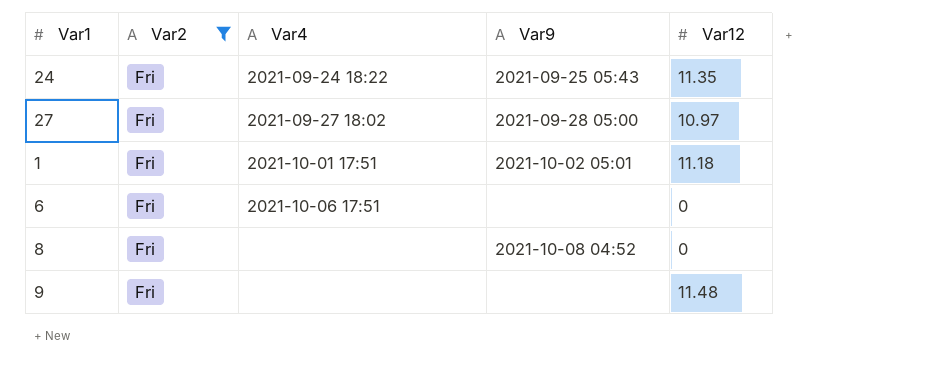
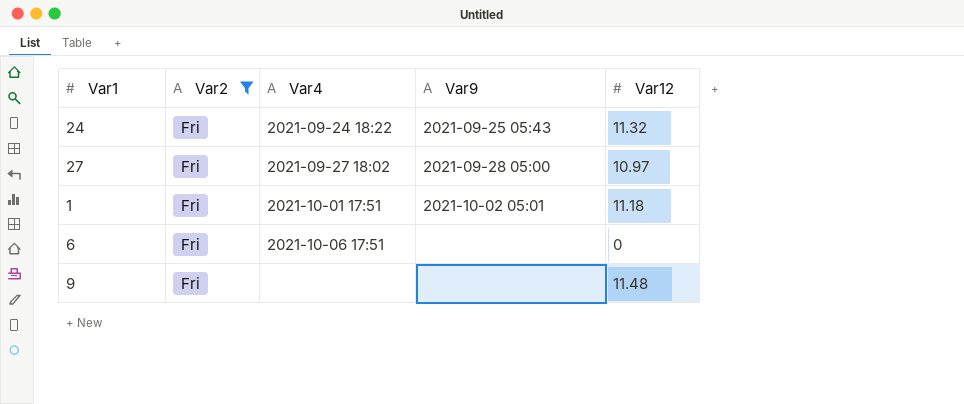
row 8: Fri | none | 2021-10-08 04:52 | 0 -> none
24 | Var12: 11.35 -> 11.32

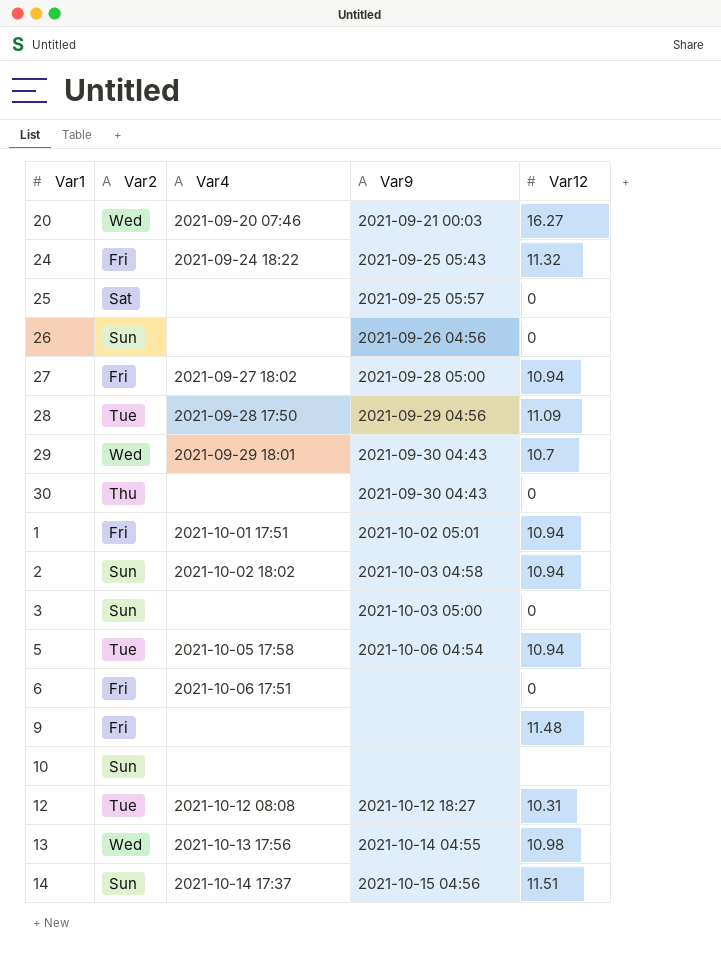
filter: Var2 = Fri -> none
27 | Var12: 10.97 -> 10.94
1 | Var12: 11.18 -> 10.94

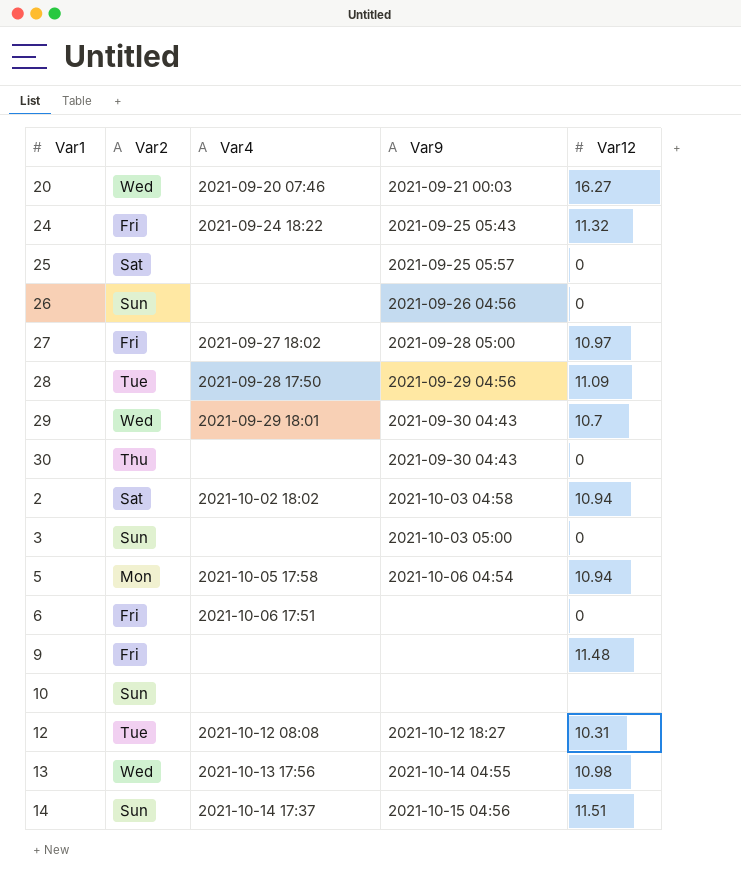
row 1: Fri | 2021-10-01 17:51 | 2021-10-02 05:01 | 10.94 -> none
27 | Var12: 10.94 -> 10.97
2 | Var2: Sun -> Sat
5 | Var2: Tue -> Mon

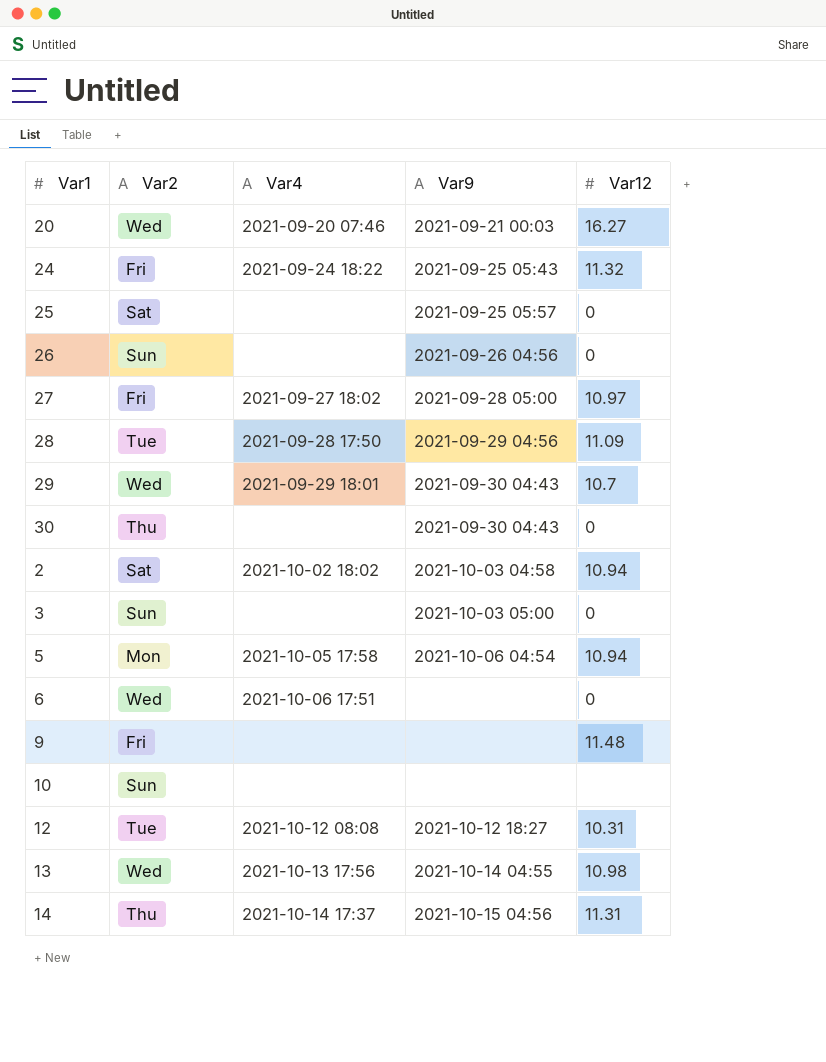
6 | Var2: Fri -> Wed
14 | Var2: Sun -> Thu
14 | Var12: 11.51 -> 11.31

